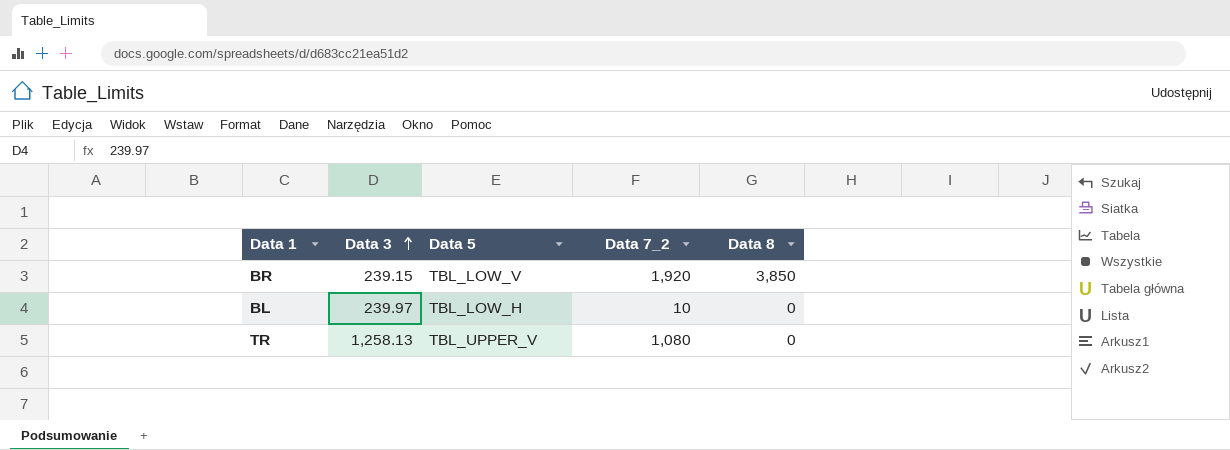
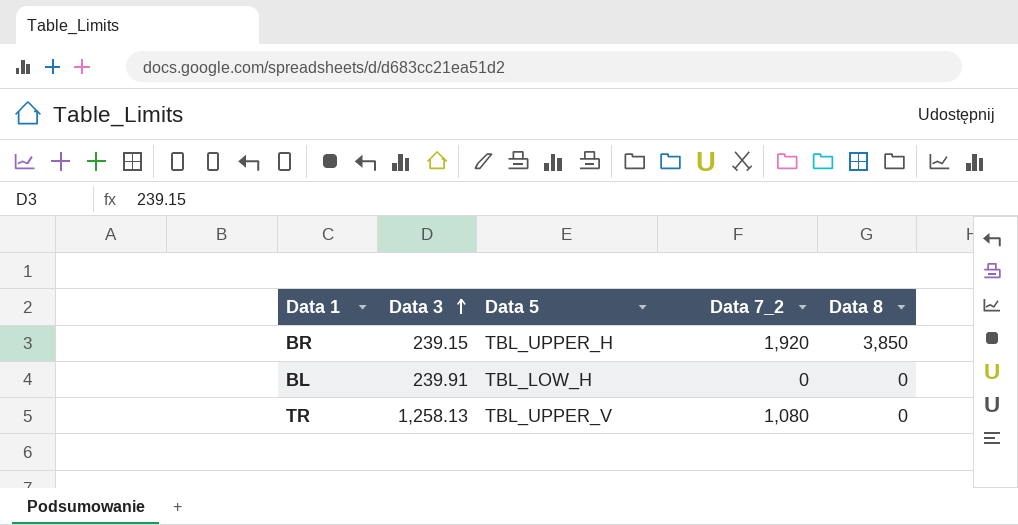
BR | Data 5: TBL_LOW_V -> TBL_UPPER_H
BL | Data 3: 239.97 -> 239.91
BL | Data 7_2: 10 -> 0

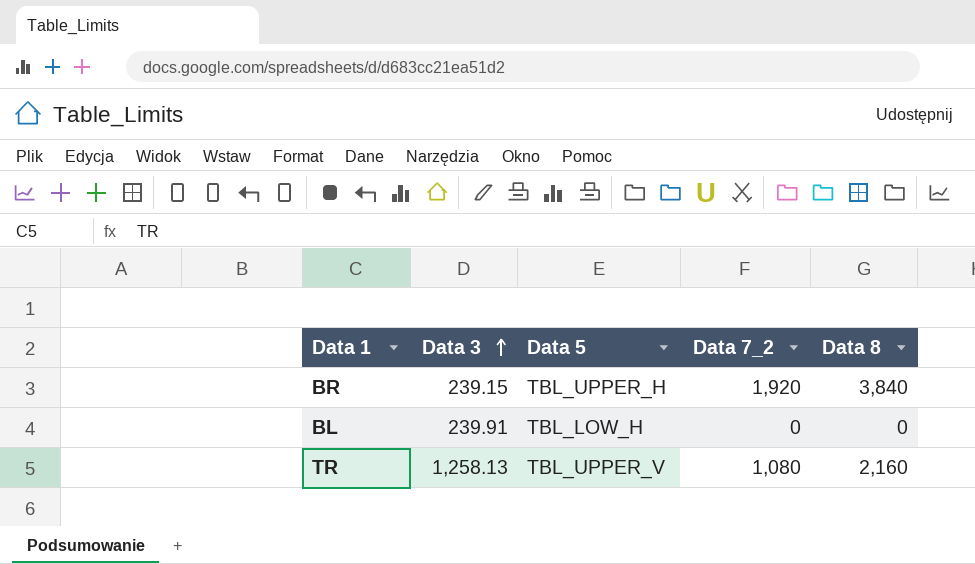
BR | Data 8: 3,850 -> 3,840
TR | Data 8: 0 -> 2,160

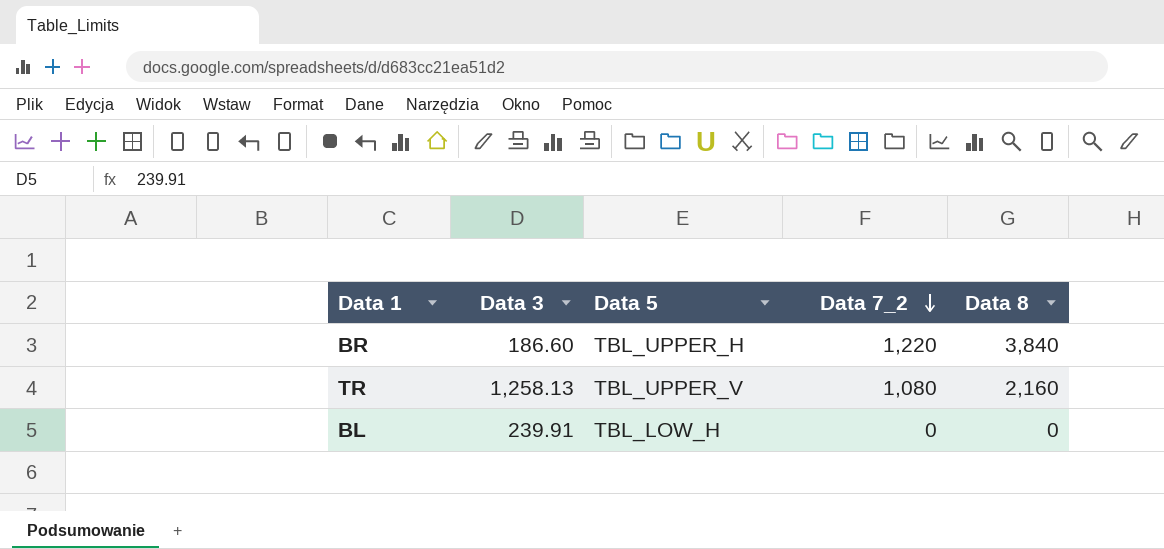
row order: Data 3 ascending -> Data 7_2 descending
BR | Data 3: 239.15 -> 186.60
BR | Data 7_2: 1,920 -> 1,220

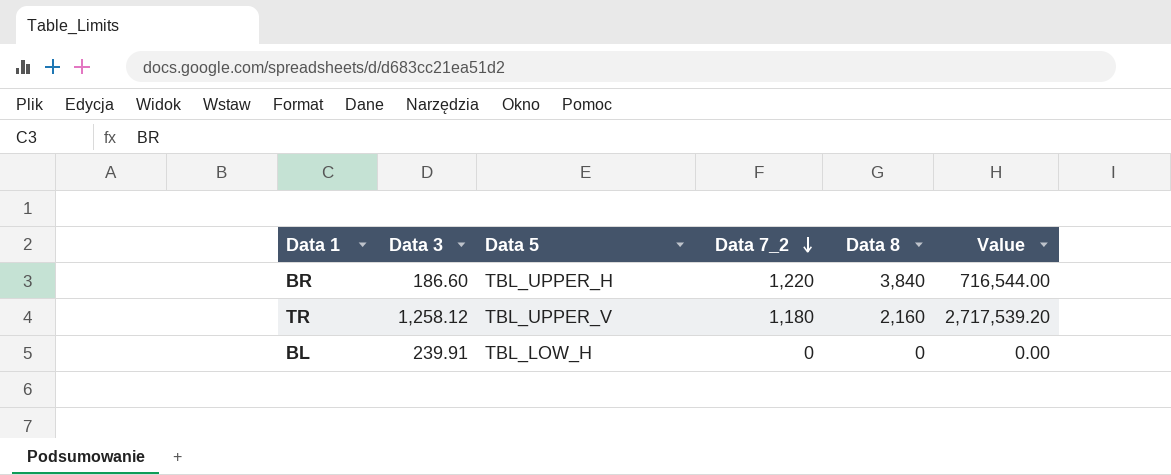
column Value | formula: none -> [Data 3] * [Data 8]
TR | Data 3: 1,258.13 -> 1,258.12
TR | Data 7_2: 1,080 -> 1,180

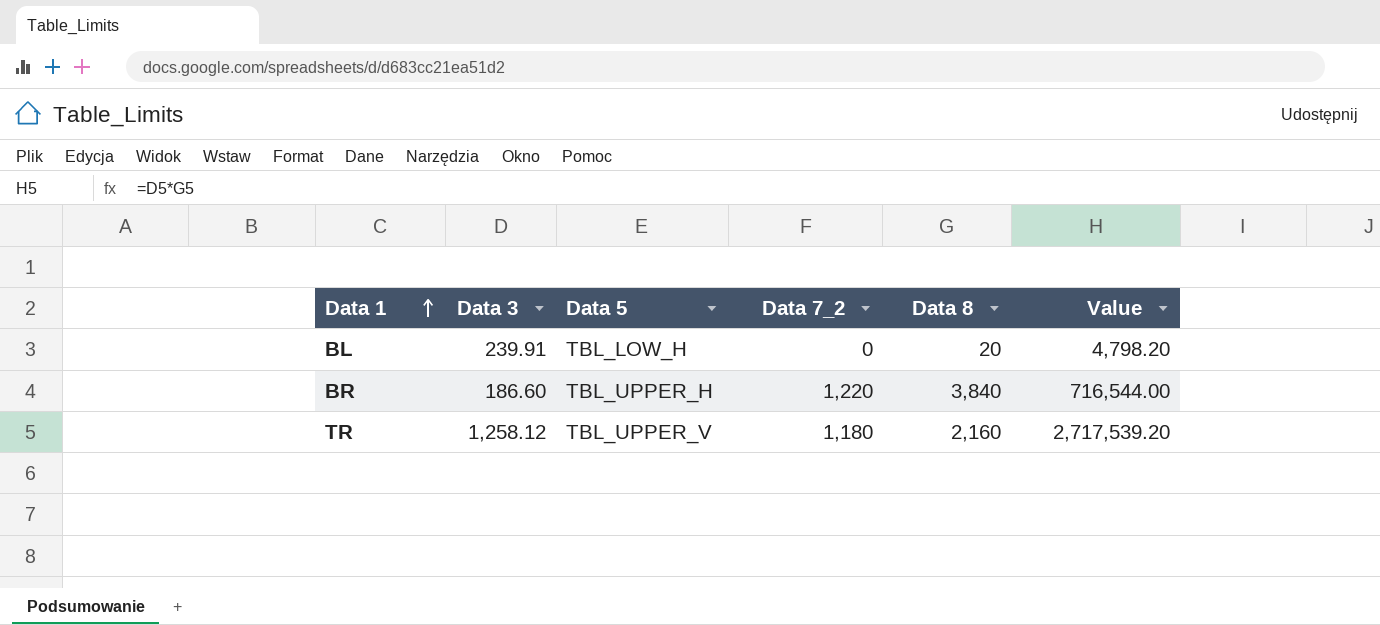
row order: Data 7_2 descending -> Data 1 ascending
BL | Data 8: 0 -> 20
BL | Value: 0.00 -> 4,798.20

